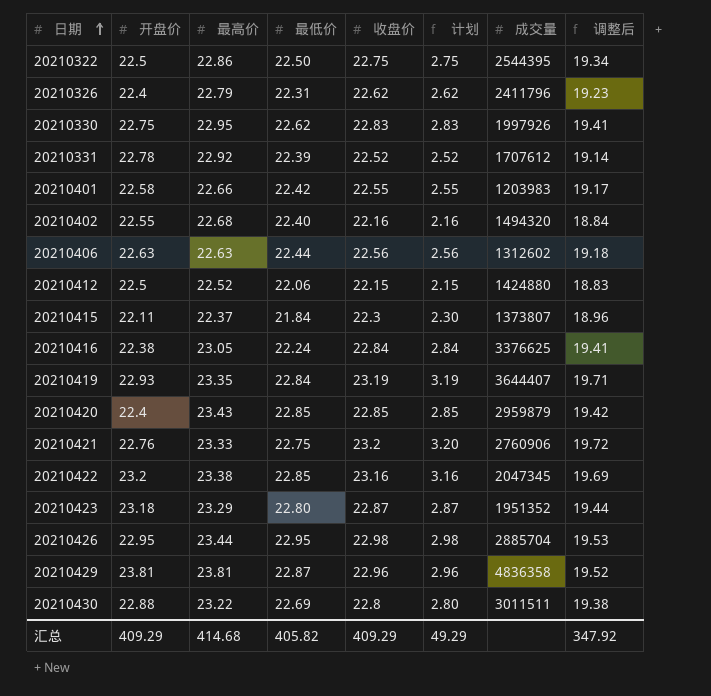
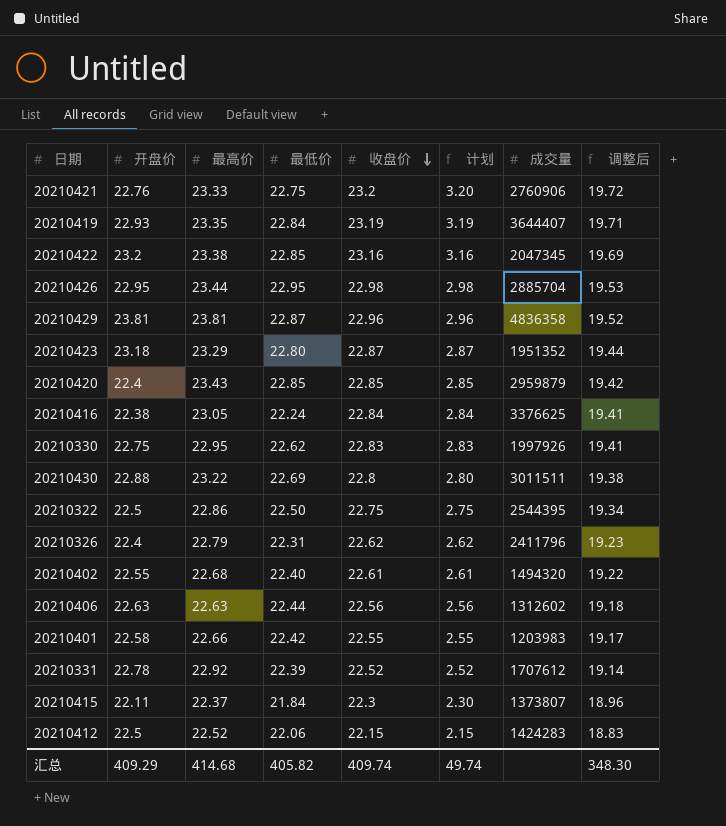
row order: 日期 ascending -> 收盘价 descending
20210402 | 收盘价: 22.16 -> 22.61
20210402 | 计划: 2.16 -> 2.61
20210402 | 调整后: 18.84 -> 19.22
20210412 | 成交量: 1424880 -> 1424283
汇总 | 收盘价: 409.29 -> 409.74
汇总 | 计划: 49.29 -> 49.74
汇总 | 调整后: 347.92 -> 348.30

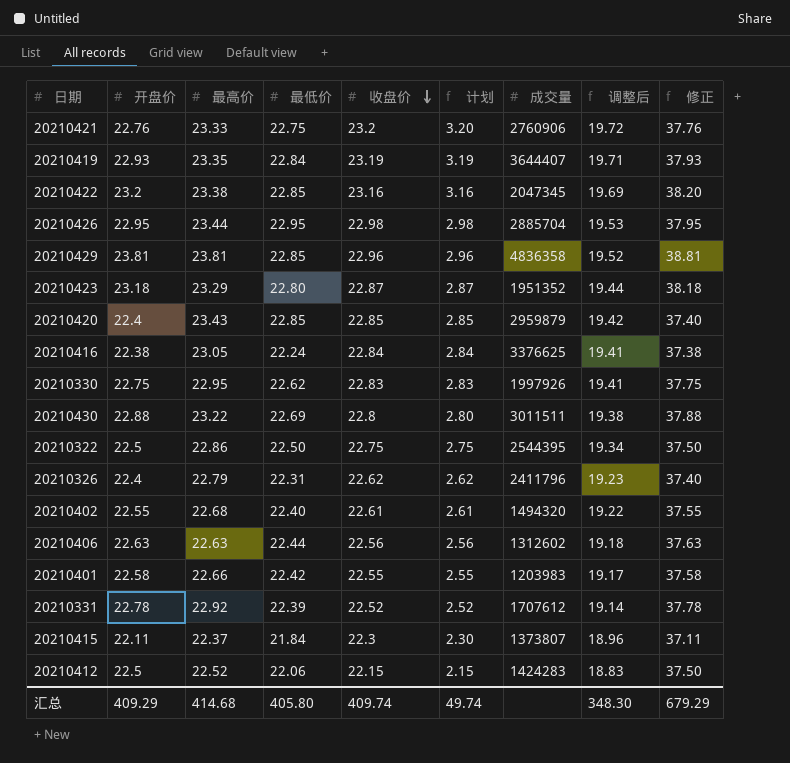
column 修正 | formula: none -> [开盘价] + 15
20210429 | 最低价: 22.87 -> 22.85
汇总 | 最低价: 405.82 -> 405.80

